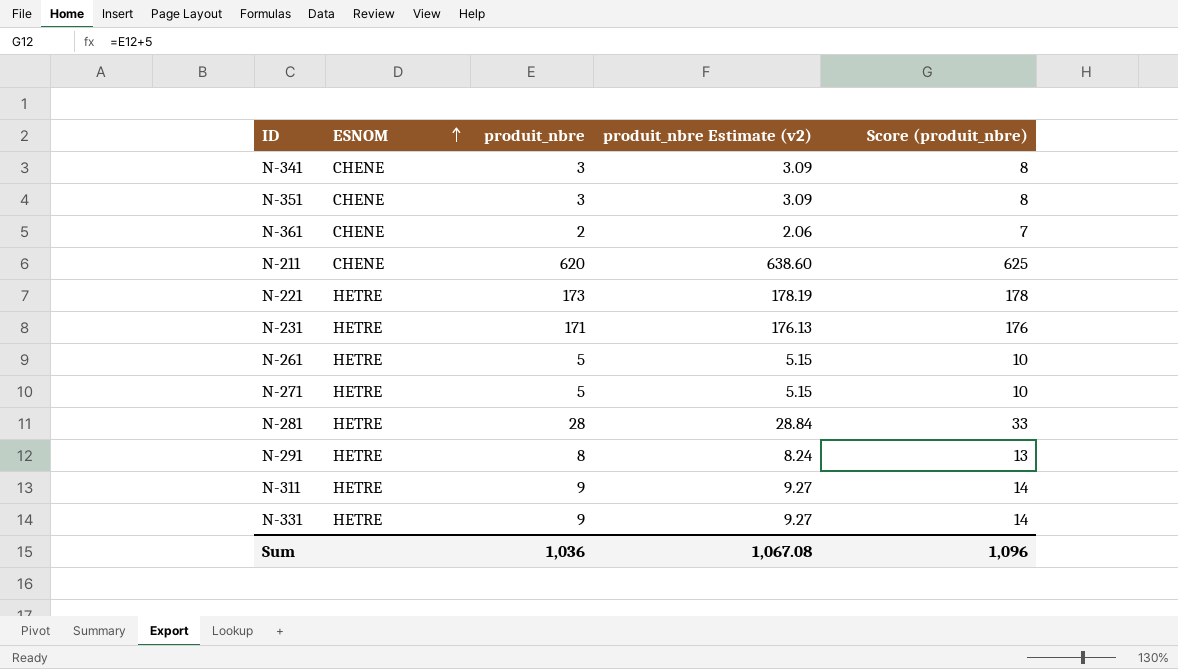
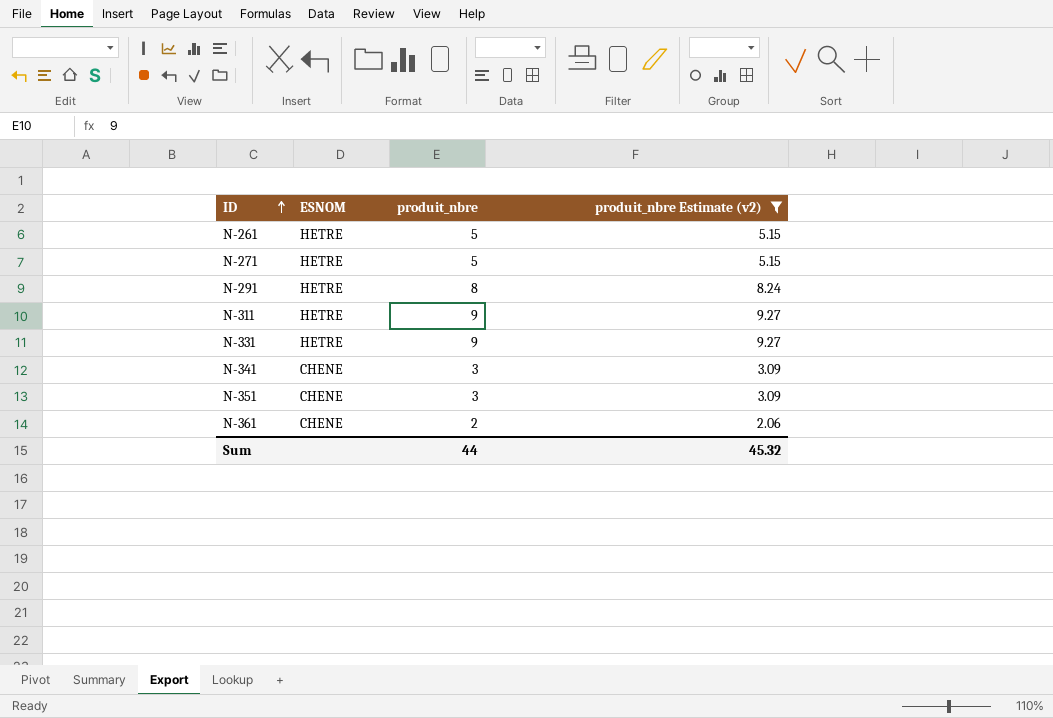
filter: none -> produit_nbre Estimate (v2) <= 9.27
row order: ESNOM ascending -> ID ascending
column Score (produit_nbre) | formula: [produit_nbre] + 5 -> none
Sum | produit_nbre: 1,036 -> 44
Sum | produit_nbre Estimate (v2): 1,067.08 -> 45.32

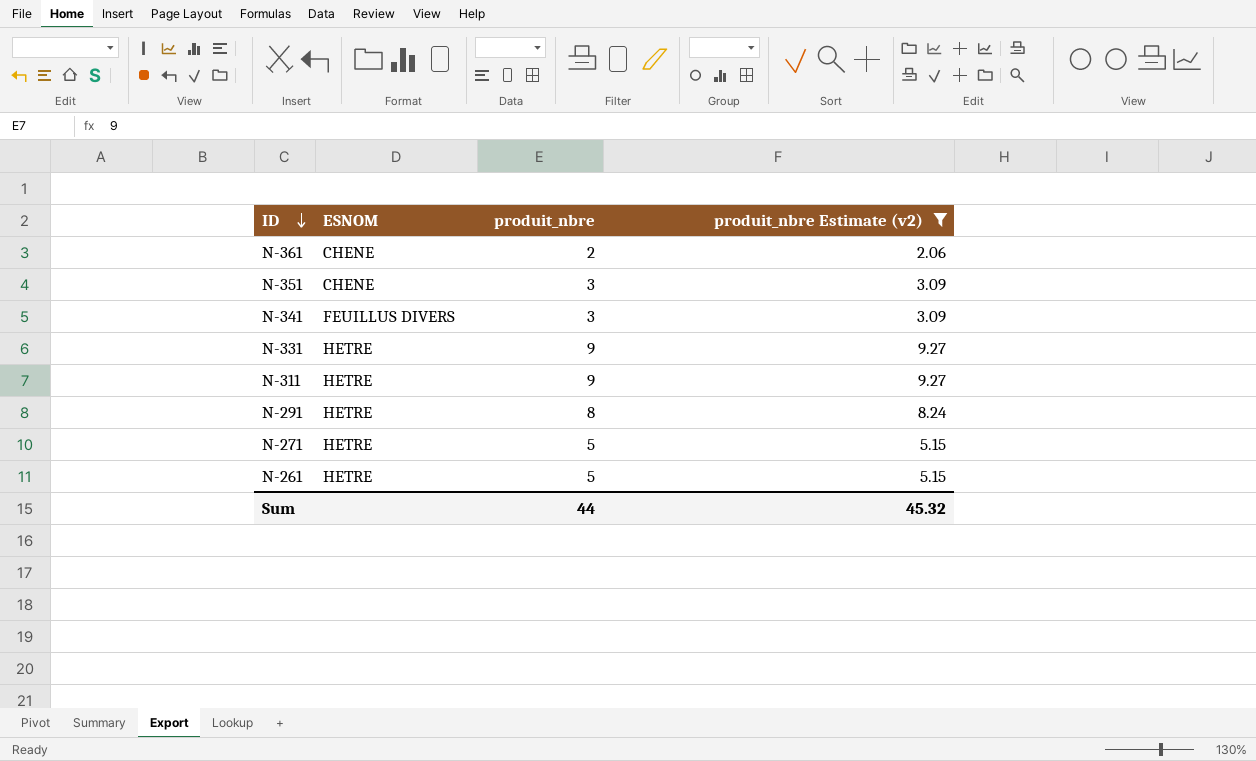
row order: ID ascending -> ID descending
N-341 | ESNOM: CHENE -> FEUILLUS DIVERS

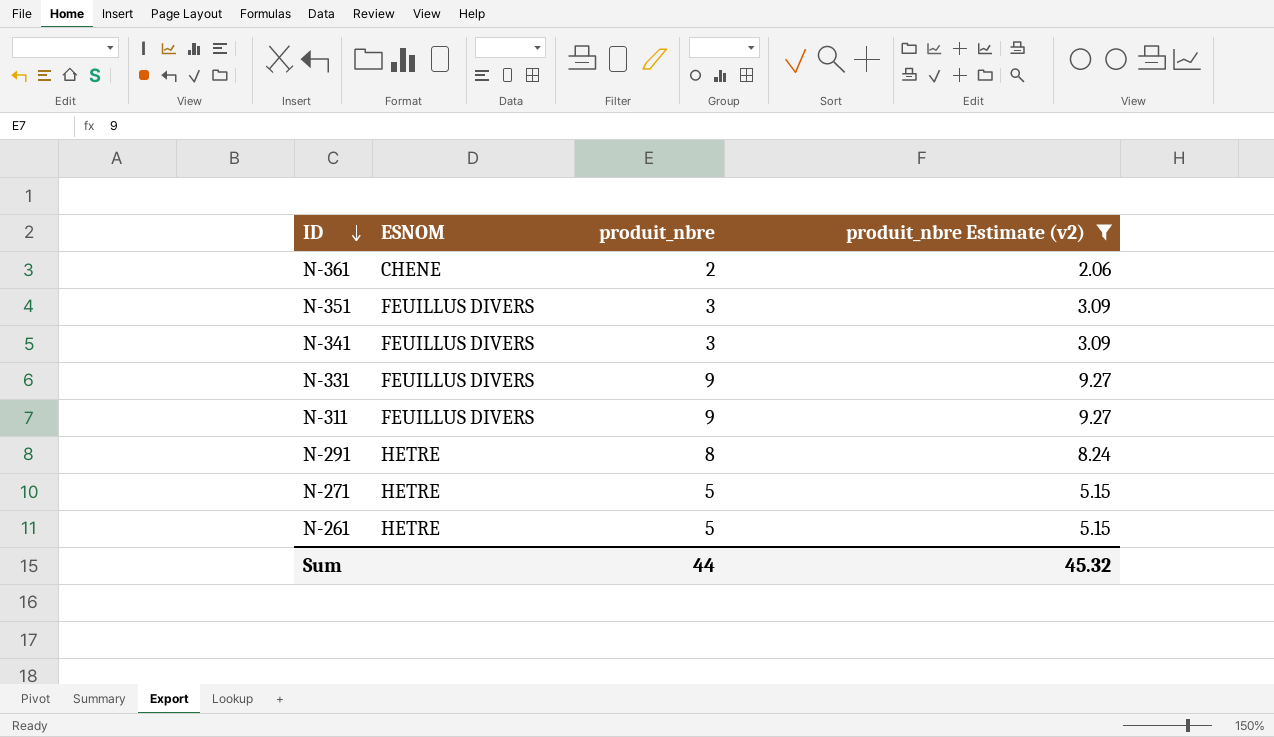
N-351 | ESNOM: CHENE -> FEUILLUS DIVERS
N-331 | ESNOM: HETRE -> FEUILLUS DIVERS
N-311 | ESNOM: HETRE -> FEUILLUS DIVERS

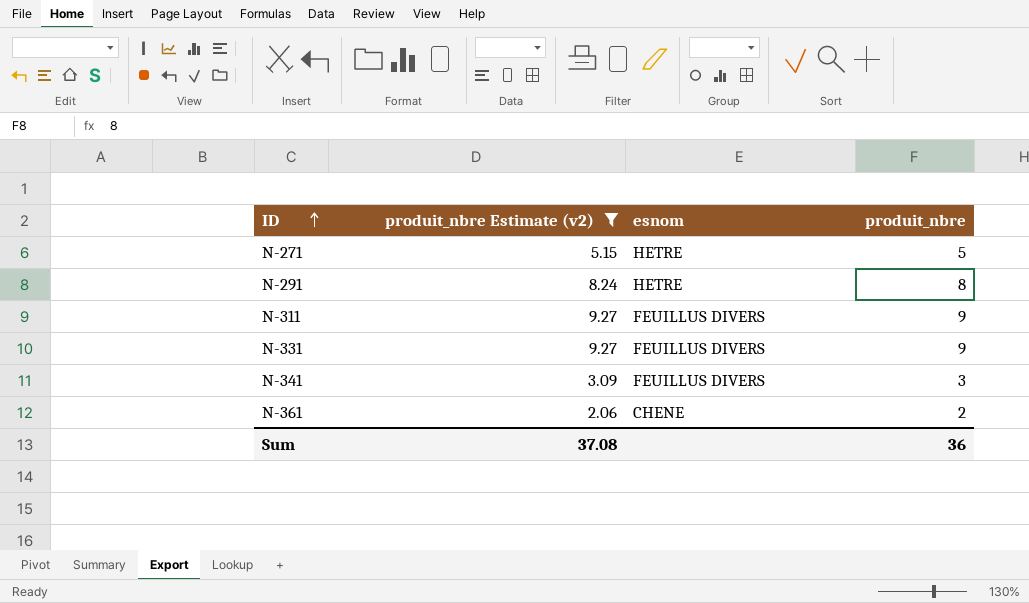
row order: ID descending -> ID ascending
column produit_nbre Estimate (v2) | position: 4 -> 2
column name: ESNOM -> esnom
row N-351: FEUILLUS DIVERS | 3 | 3.09 -> none
row N-261: HETRE | 5 | 5.15 -> none
Sum | produit_nbre Estimate (v2): 45.32 -> 37.08
Sum | produit_nbre: 44 -> 36

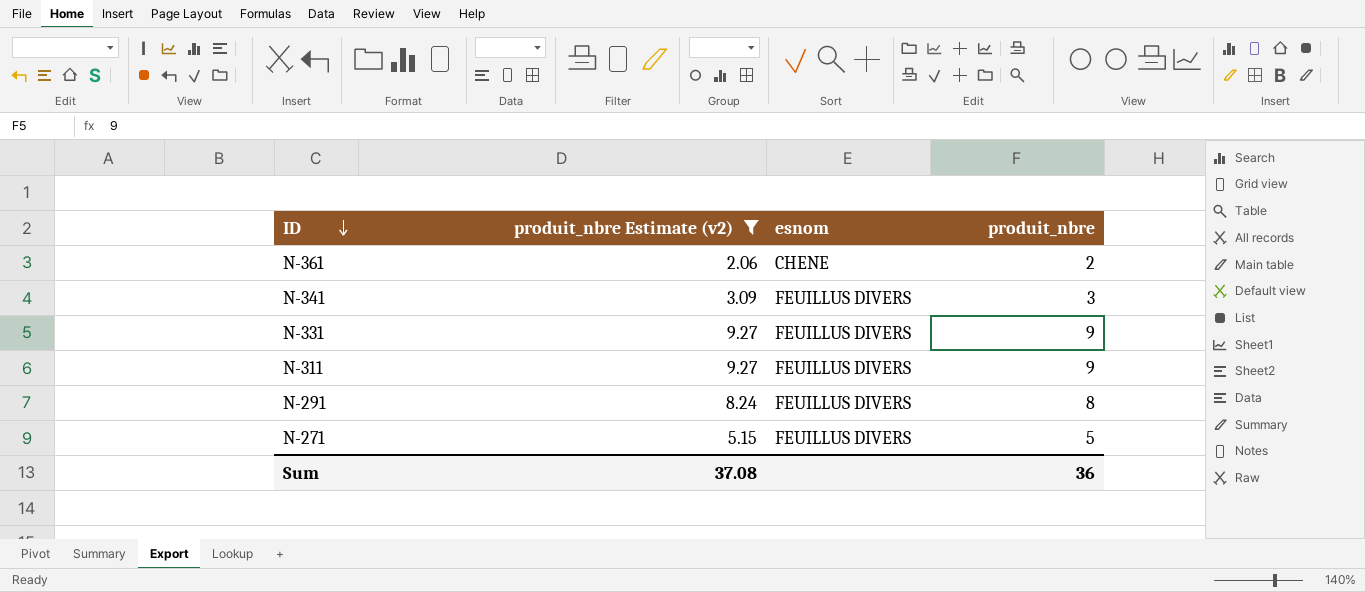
row order: ID ascending -> ID descending
N-291 | esnom: HETRE -> FEUILLUS DIVERS
N-271 | esnom: HETRE -> FEUILLUS DIVERS

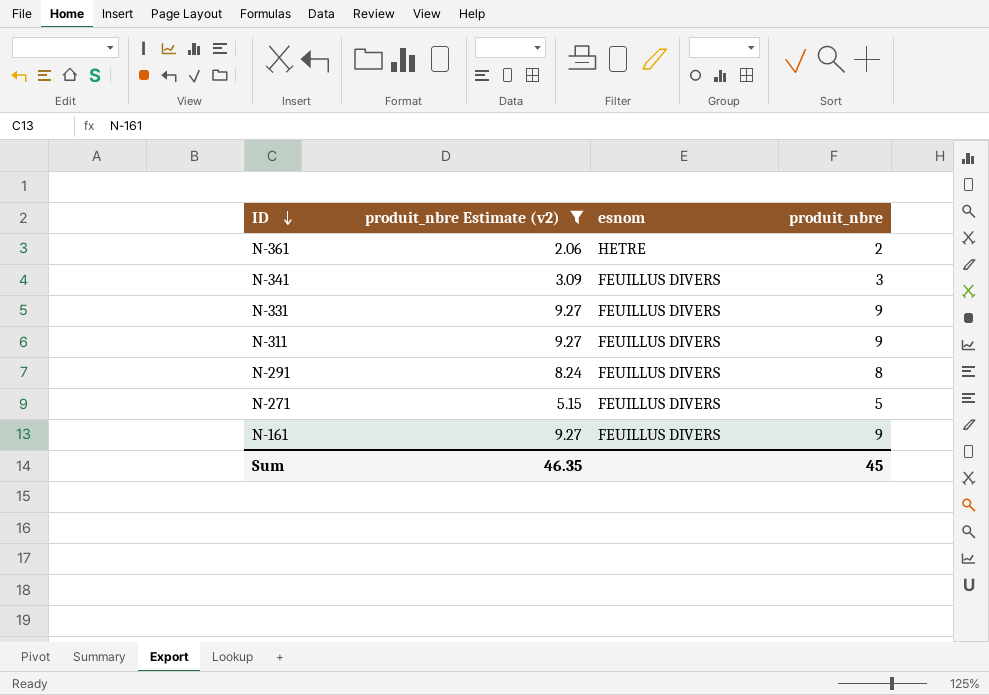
N-361 | esnom: CHENE -> HETRE
row N-161: none -> 9.27 | FEUILLUS DIVERS | 9
Sum | produit_nbre Estimate (v2): 37.08 -> 46.35
Sum | produit_nbre: 36 -> 45

